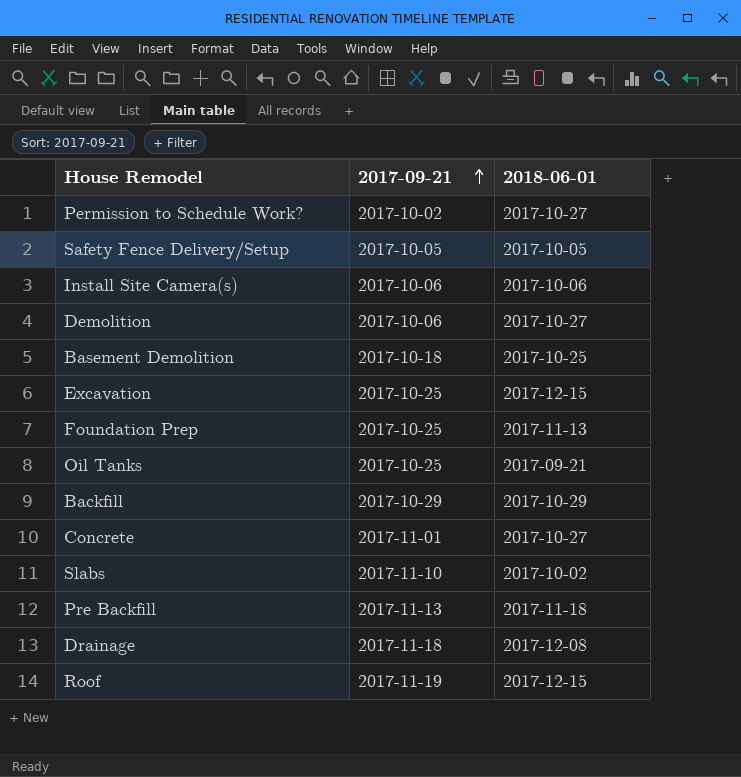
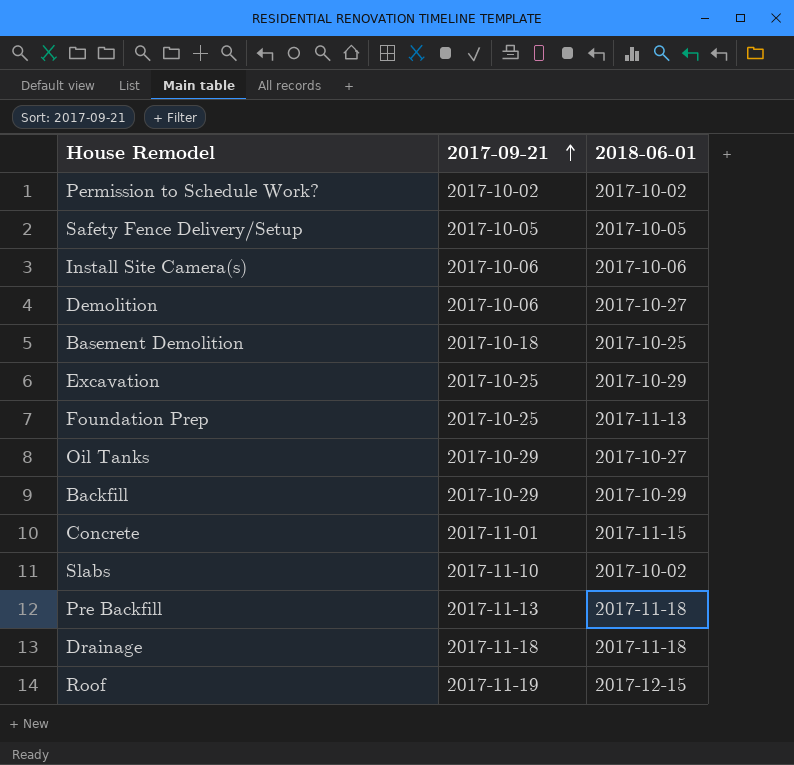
Permission to Schedule Work? | 2018-06-01: 2017-10-27 -> 2017-10-02
Excavation | 2018-06-01: 2017-12-15 -> 2017-10-29
Oil Tanks | 2017-09-21: 2017-10-25 -> 2017-10-29
Oil Tanks | 2018-06-01: 2017-09-21 -> 2017-10-27
Concrete | 2018-06-01: 2017-10-27 -> 2017-11-15
Drainage | 2018-06-01: 2017-12-08 -> 2017-11-18

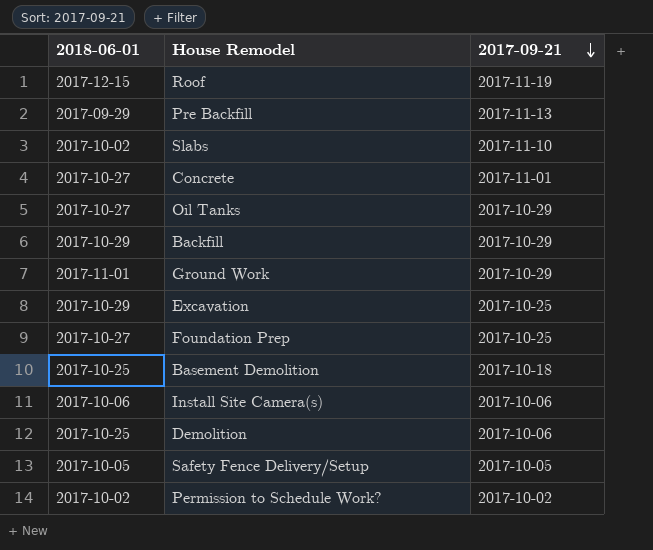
row order: 2017-09-21 ascending -> 2017-09-21 descending
column 2018-06-01 | position: 3 -> 1
row Drainage: 2017-11-18 | 2017-11-18 -> none
Pre Backfill | 2018-06-01: 2017-11-18 -> 2017-09-29
Concrete | 2018-06-01: 2017-11-15 -> 2017-10-27
row Ground Work: none -> 2017-11-01 | 2017-10-29
Foundation Prep | 2018-06-01: 2017-11-13 -> 2017-10-27
Demolition | 2018-06-01: 2017-10-27 -> 2017-10-25

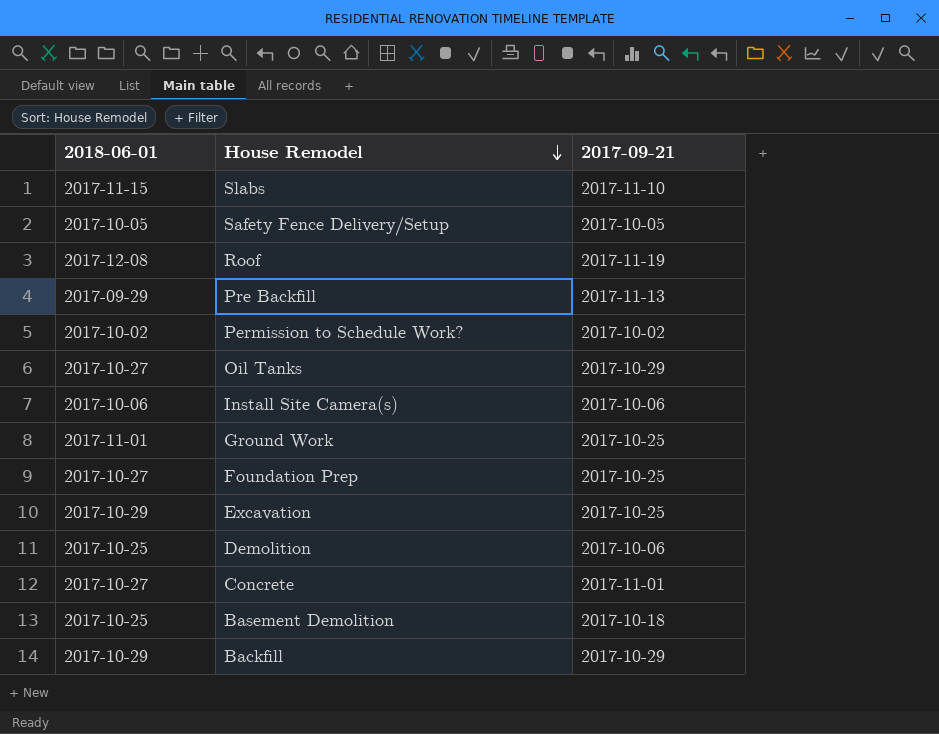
row order: 2017-09-21 descending -> House Remodel descending
Slabs | 2018-06-01: 2017-10-02 -> 2017-11-15
Roof | 2018-06-01: 2017-12-15 -> 2017-12-08
Ground Work | 2017-09-21: 2017-10-29 -> 2017-10-25

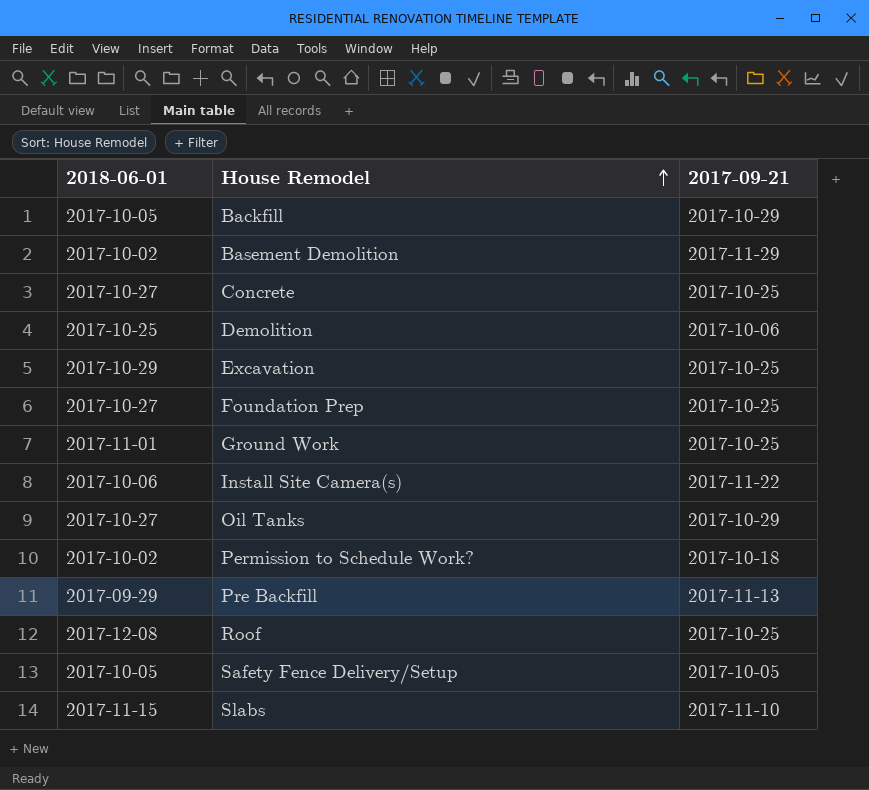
row order: House Remodel descending -> House Remodel ascending
Backfill | 2018-06-01: 2017-10-29 -> 2017-10-05
Basement Demolition | 2018-06-01: 2017-10-25 -> 2017-10-02
Basement Demolition | 2017-09-21: 2017-10-18 -> 2017-11-29
Concrete | 2017-09-21: 2017-11-01 -> 2017-10-25
Install Site Camera(s) | 2017-09-21: 2017-10-06 -> 2017-11-22
Permission to Schedule Work? | 2017-09-21: 2017-10-02 -> 2017-10-18
Roof | 2017-09-21: 2017-11-19 -> 2017-10-25

